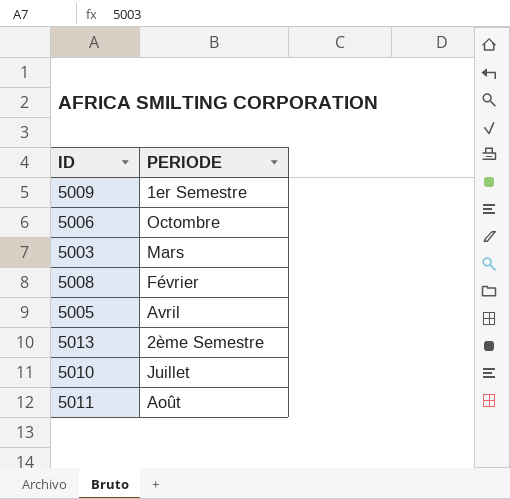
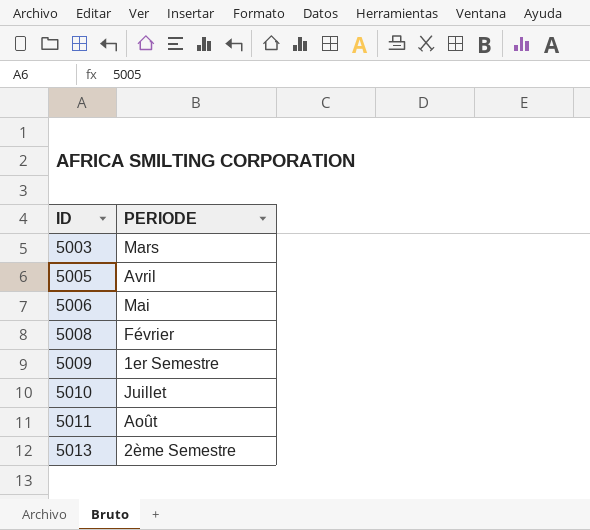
row order: none -> ID ascending
5006 | PERIODE: Octombre -> Mai

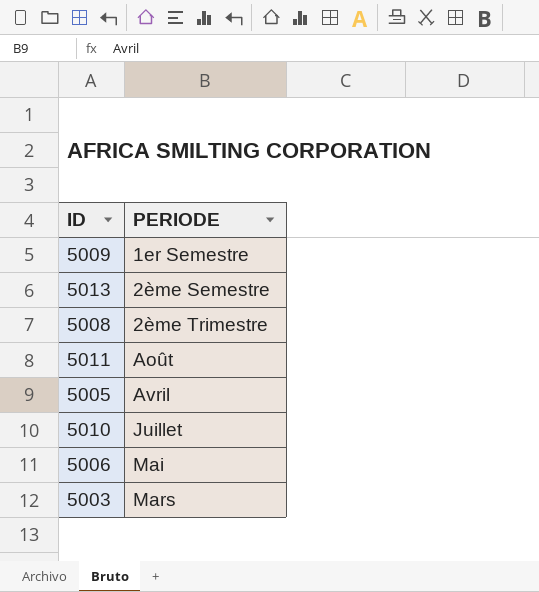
row order: ID ascending -> PERIODE ascending
5008 | PERIODE: Février -> 2ème Trimestre

